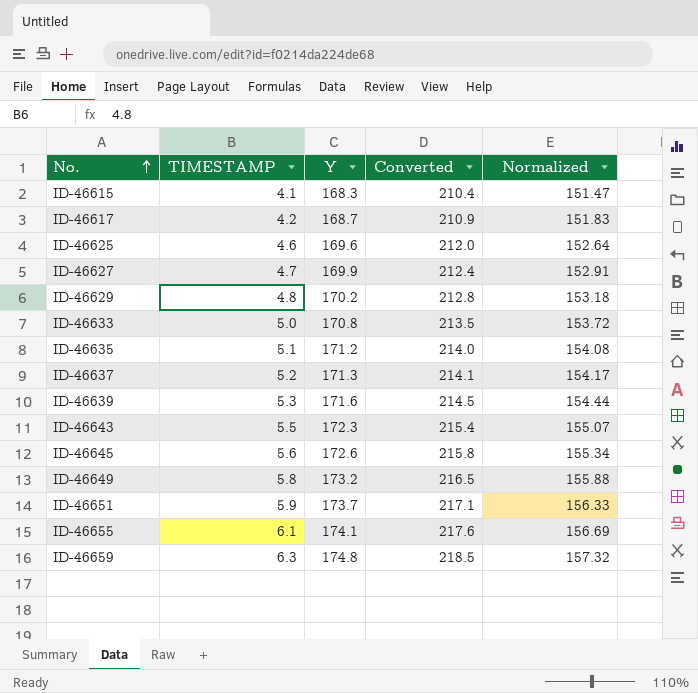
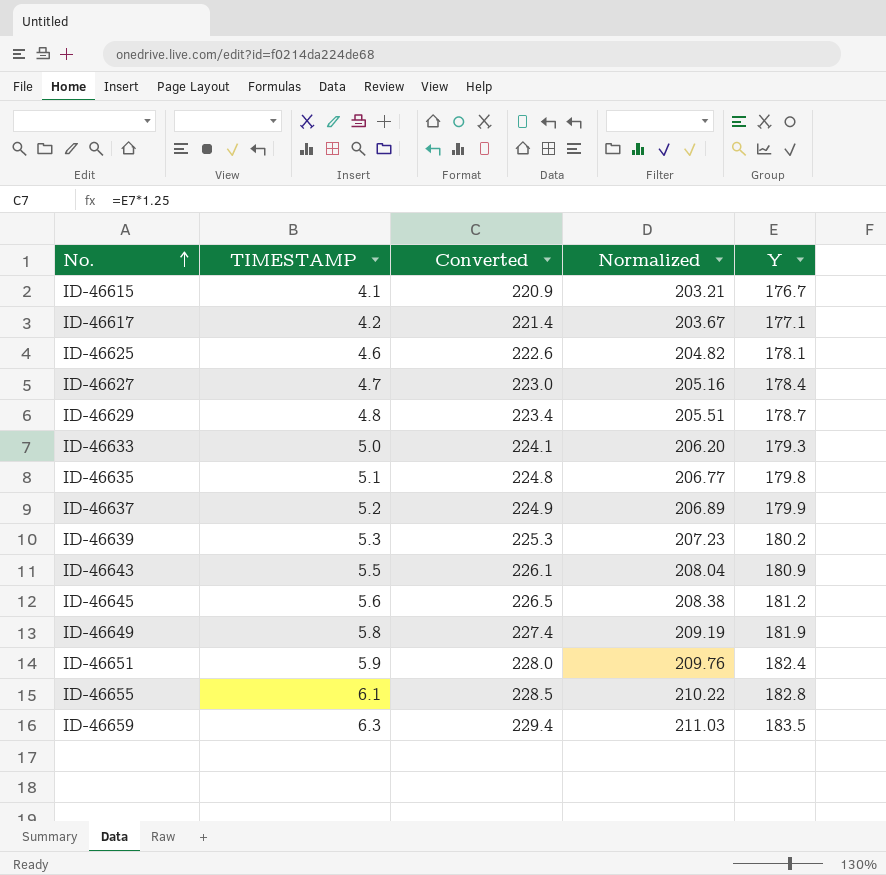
column Normalized | formula: [Y] * 0.9 -> [Y] * 1.15
column Y | position: 3 -> 5
ID-46615 | Converted: 210.4 -> 220.9
ID-46615 | Y: 168.3 -> 176.7
ID-46617 | Converted: 210.9 -> 221.4
ID-46617 | Y: 168.7 -> 177.1
ID-46625 | Converted: 212.0 -> 222.6
ID-46625 | Y: 169.6 -> 178.1
ID-46627 | Converted: 212.4 -> 223.0
ID-46627 | Y: 169.9 -> 178.4
ID-46629 | Converted: 212.8 -> 223.4
ID-46629 | Y: 170.2 -> 178.7
ID-46633 | Converted: 213.5 -> 224.1
ID-46633 | Y: 170.8 -> 179.3
ID-46635 | Converted: 214.0 -> 224.8
ID-46635 | Y: 171.2 -> 179.8
ID-46637 | Converted: 214.1 -> 224.9
ID-46637 | Y: 171.3 -> 179.9
ID-46639 | Converted: 214.5 -> 225.3
ID-46639 | Y: 171.6 -> 180.2
ID-46643 | Converted: 215.4 -> 226.1
ID-46643 | Y: 172.3 -> 180.9
ID-46645 | Converted: 215.8 -> 226.5
ID-46645 | Y: 172.6 -> 181.2
ID-46649 | Converted: 216.5 -> 227.4
ID-46649 | Y: 173.2 -> 181.9
ID-46651 | Converted: 217.1 -> 228.0
ID-46651 | Y: 173.7 -> 182.4
ID-46655 | Converted: 217.6 -> 228.5
ID-46655 | Y: 174.1 -> 182.8
ID-46659 | Converted: 218.5 -> 229.4
ID-46659 | Y: 174.8 -> 183.5

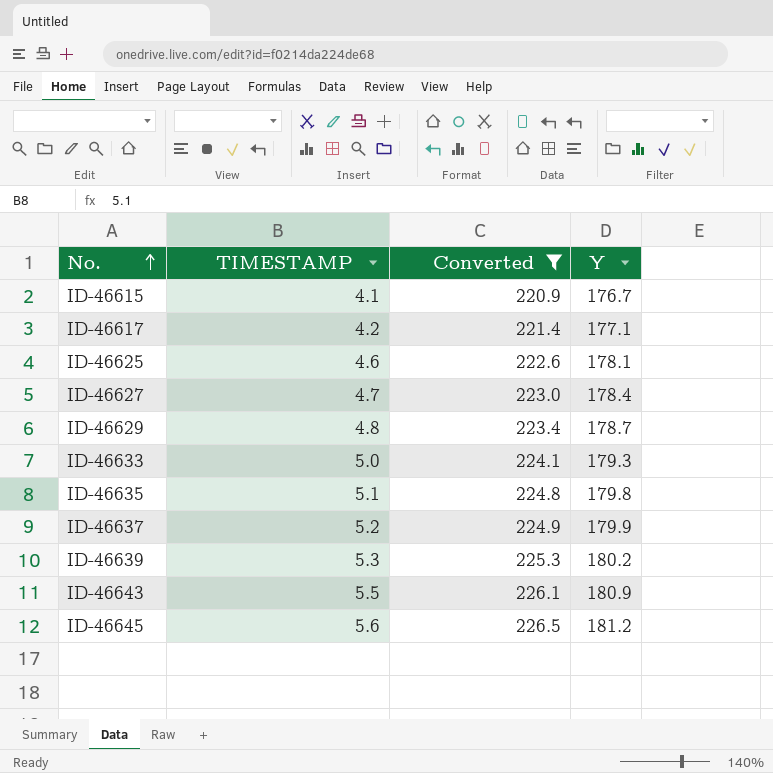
filter: none -> Converted <= 226.5
column Normalized | formula: [Y] * 1.15 -> none

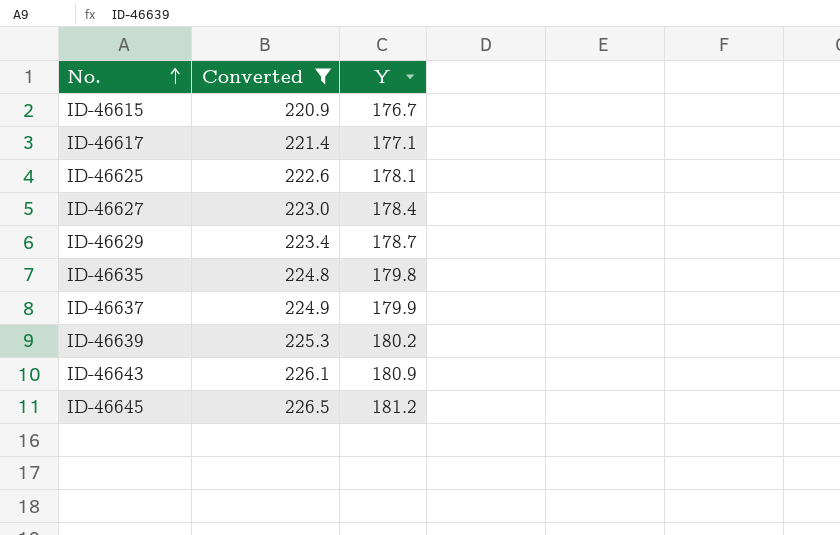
column TIMESTAMP | position: 2 -> none
row ID-46633: 5.0 | 224.1 | 179.3 -> none

